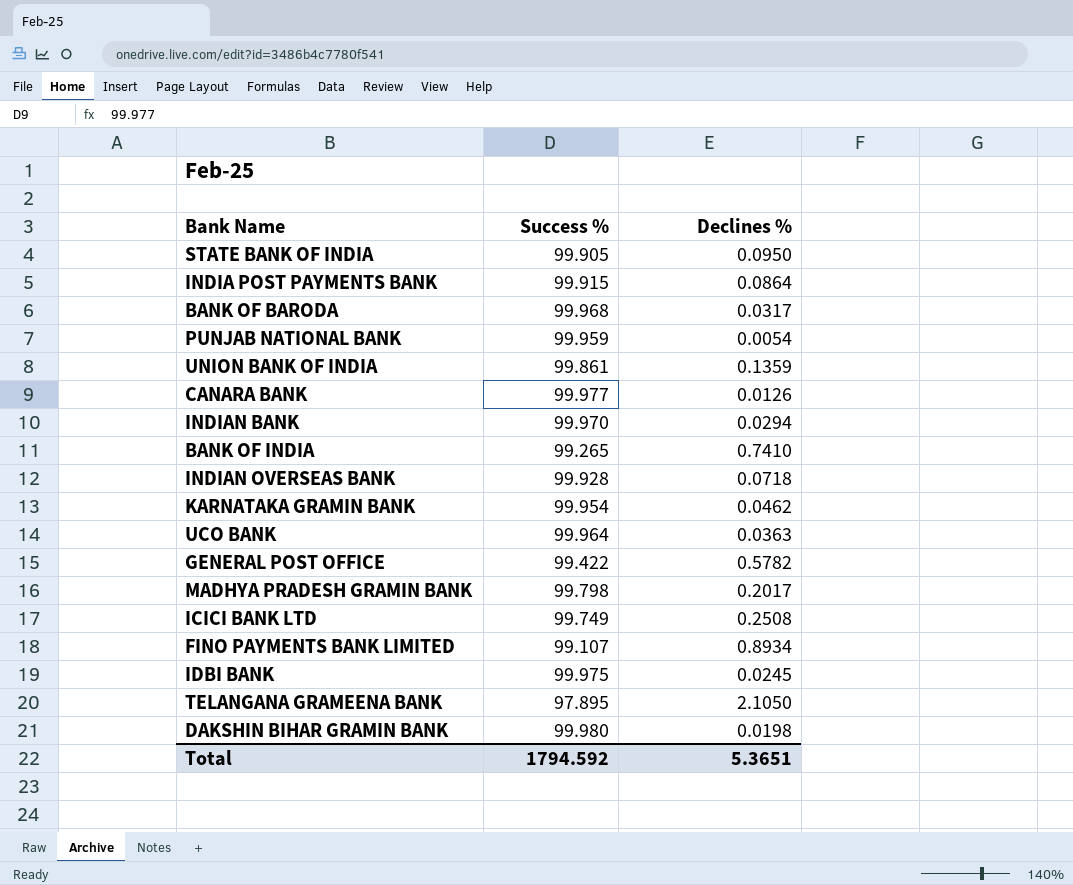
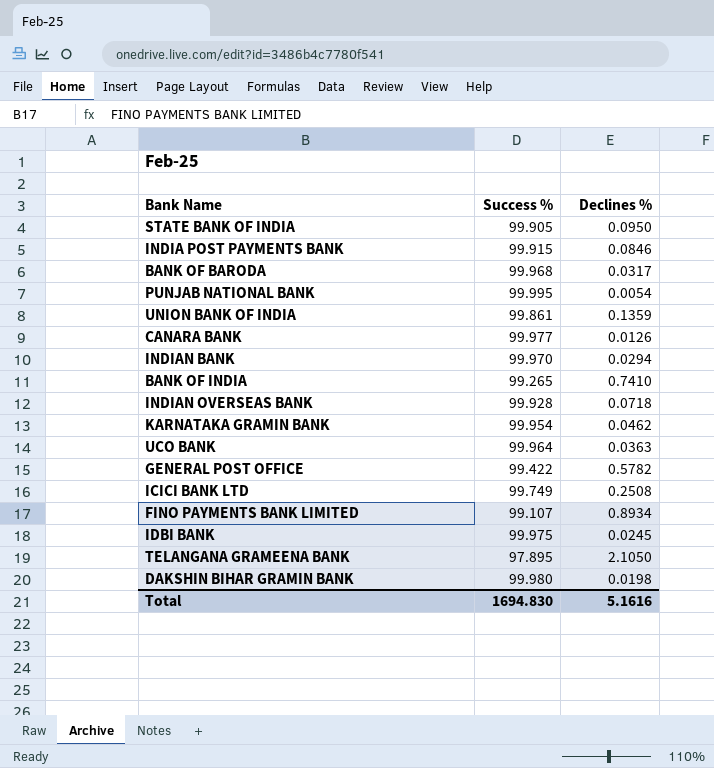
row MADHYA PRADESH GRAMIN BANK: 99.798 | 0.2017 -> none
INDIA POST PAYMENTS BANK | Declines %: 0.0864 -> 0.0846
PUNJAB NATIONAL BANK | Success %: 99.959 -> 99.995
Total | Success %: 1794.592 -> 1694.830
Total | Declines %: 5.3651 -> 5.1616

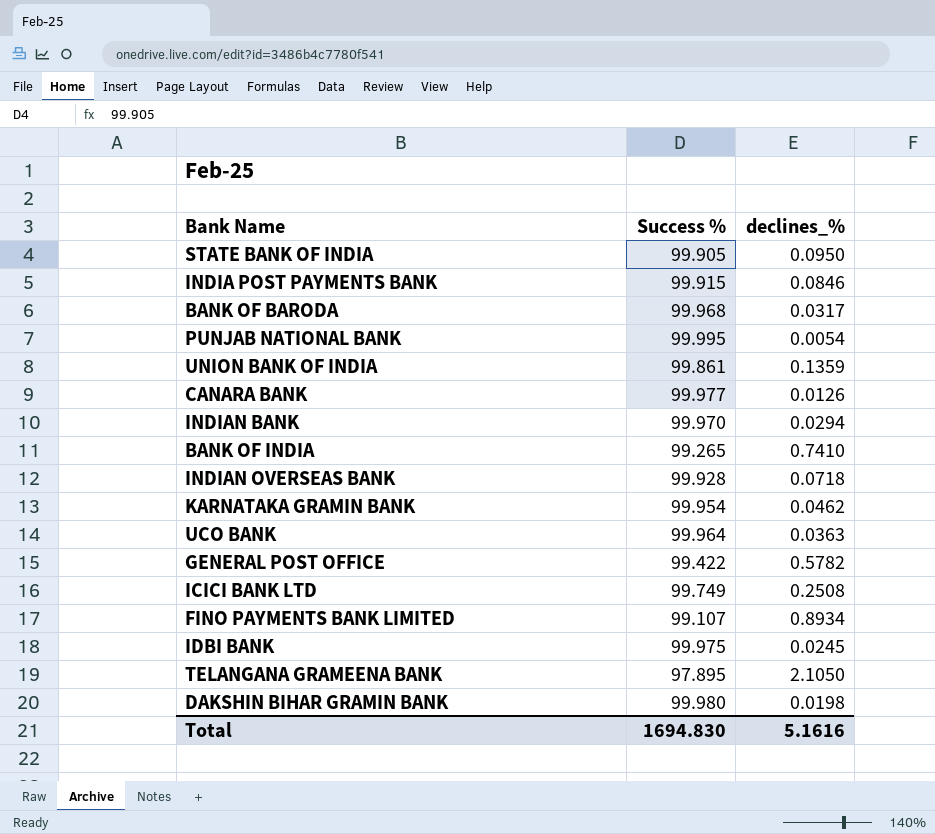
column name: Declines % -> declines_%

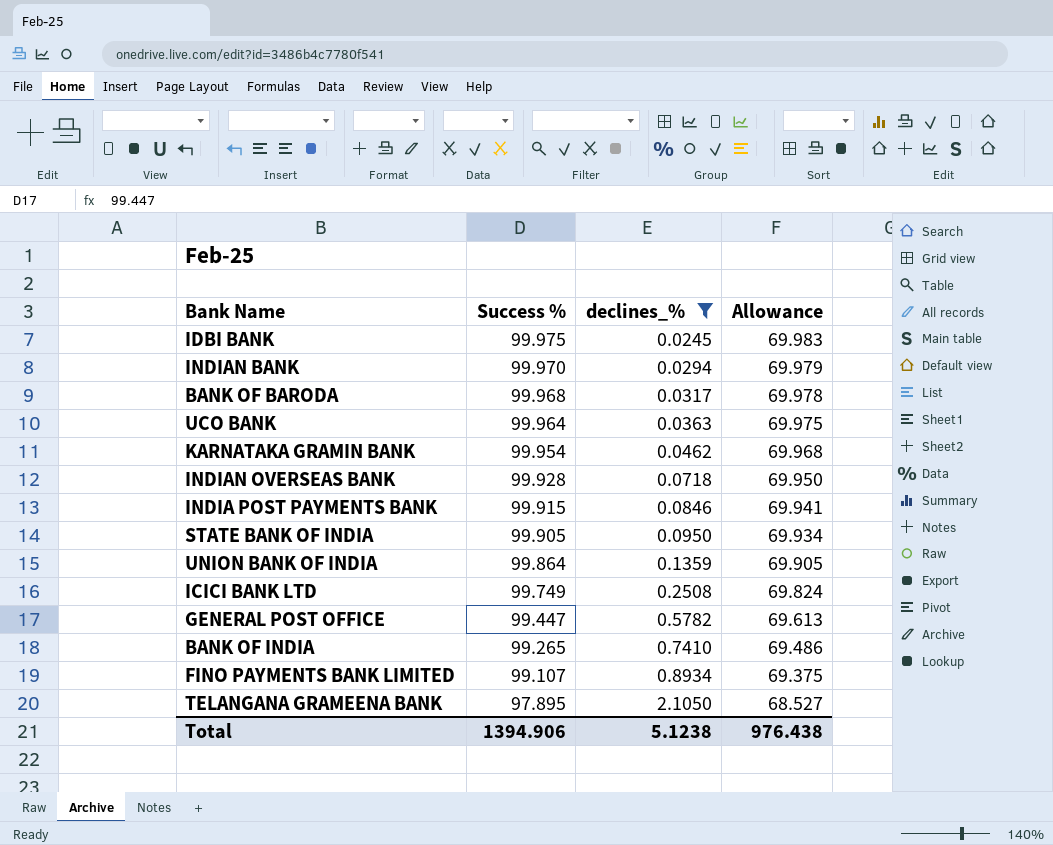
filter: none -> declines_% >= 0.0245
row order: none -> Success % descending
column Allowance | formula: none -> [Success %] * 0.7
UNION BANK OF INDIA | Success %: 99.861 -> 99.864
GENERAL POST OFFICE | Success %: 99.422 -> 99.447
Total | Success %: 1694.830 -> 1394.906
Total | declines_%: 5.1616 -> 5.1238

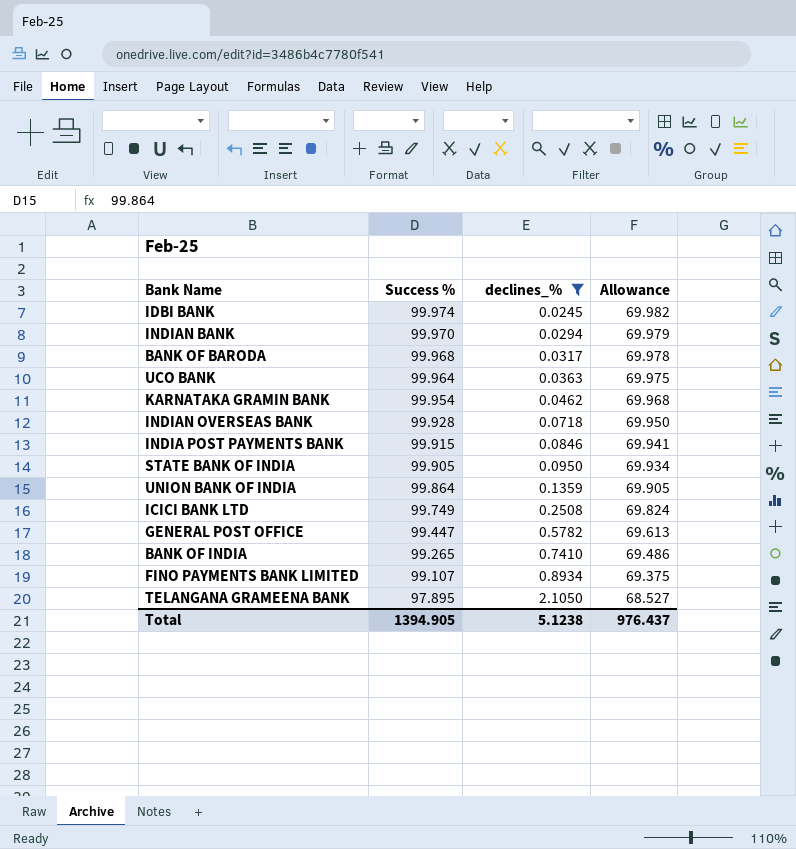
IDBI BANK | Success %: 99.975 -> 99.974
IDBI BANK | Allowance: 69.983 -> 69.982
Total | Success %: 1394.906 -> 1394.905
Total | Allowance: 976.438 -> 976.437

